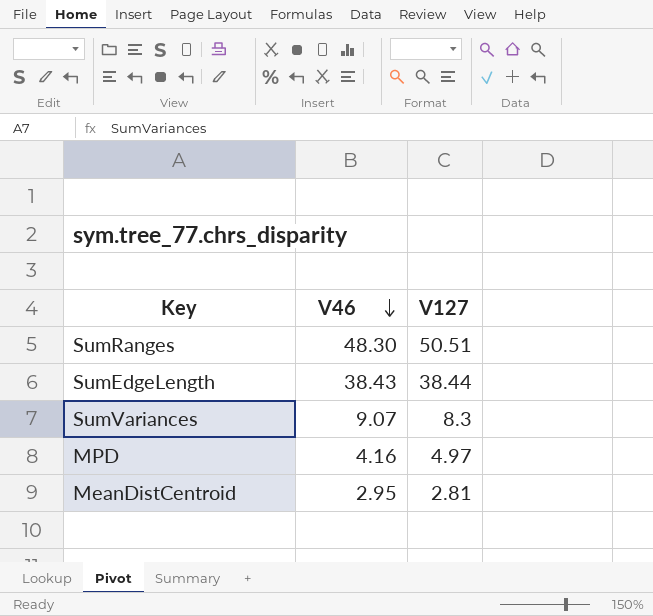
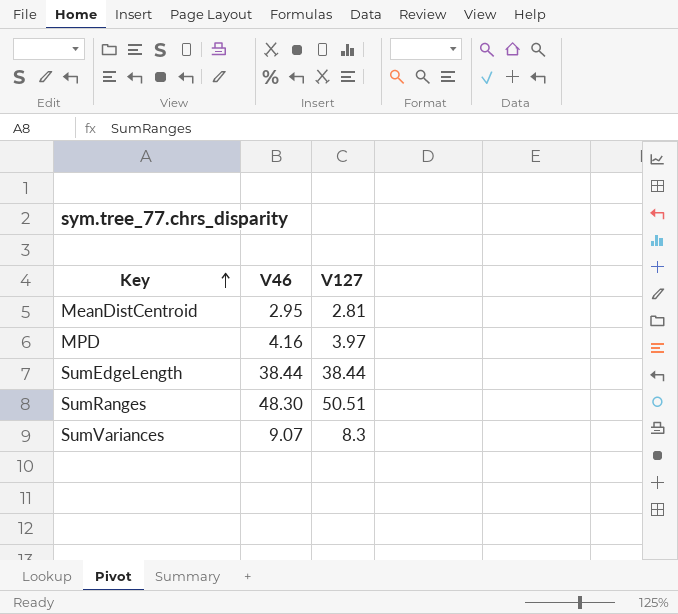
row order: V46 descending -> Key ascending
MPD | V127: 4.97 -> 3.97
SumEdgeLength | V46: 38.43 -> 38.44

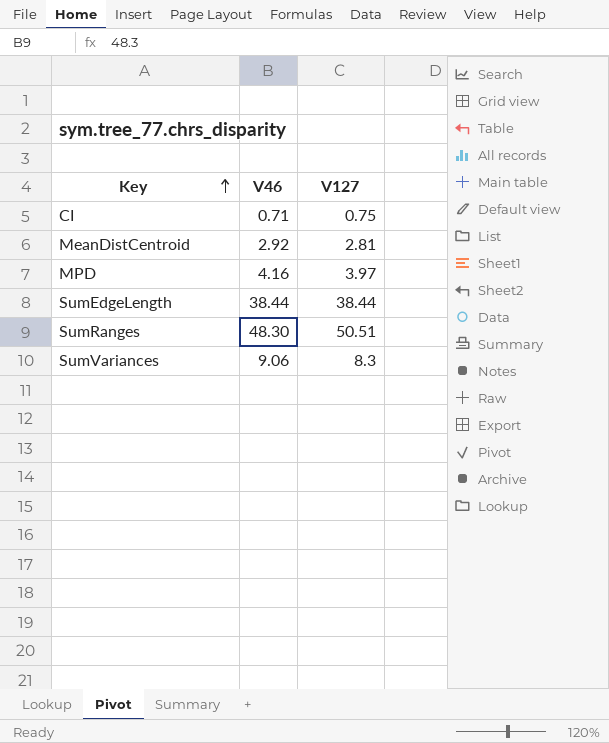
row CI: none -> 0.71 | 0.75
MeanDistCentroid | V46: 2.95 -> 2.92
SumVariances | V46: 9.07 -> 9.06

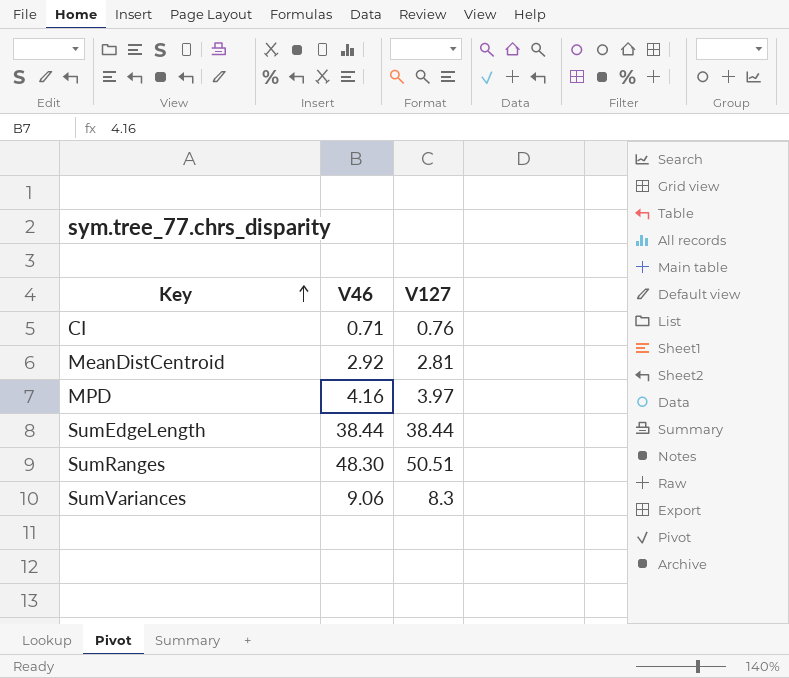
CI | V127: 0.75 -> 0.76

